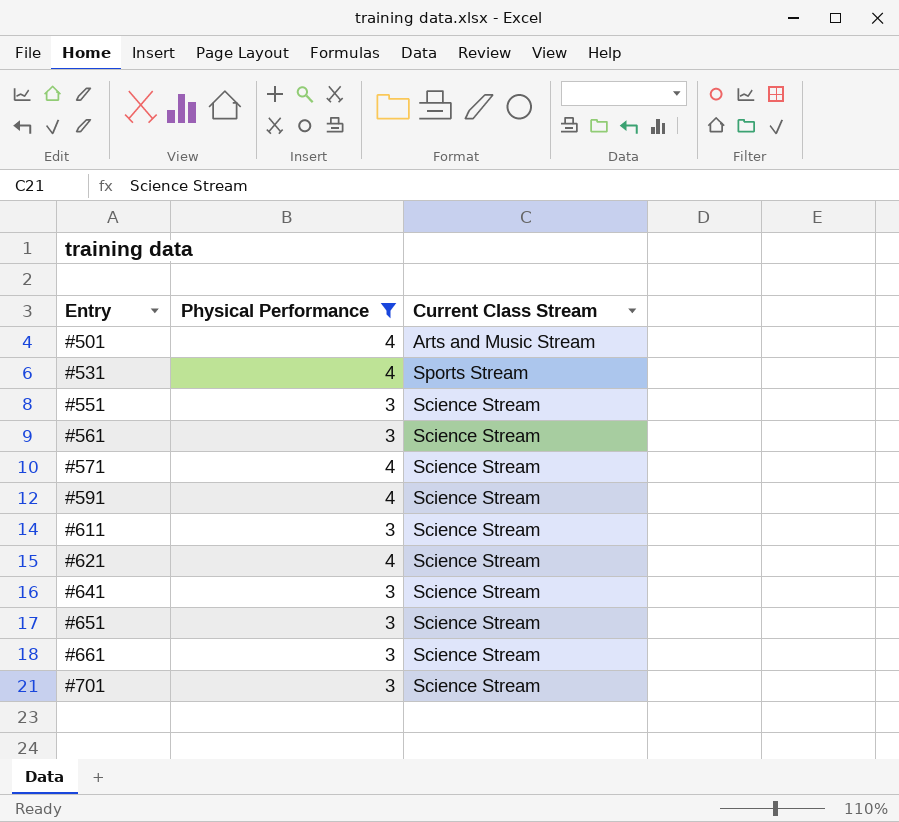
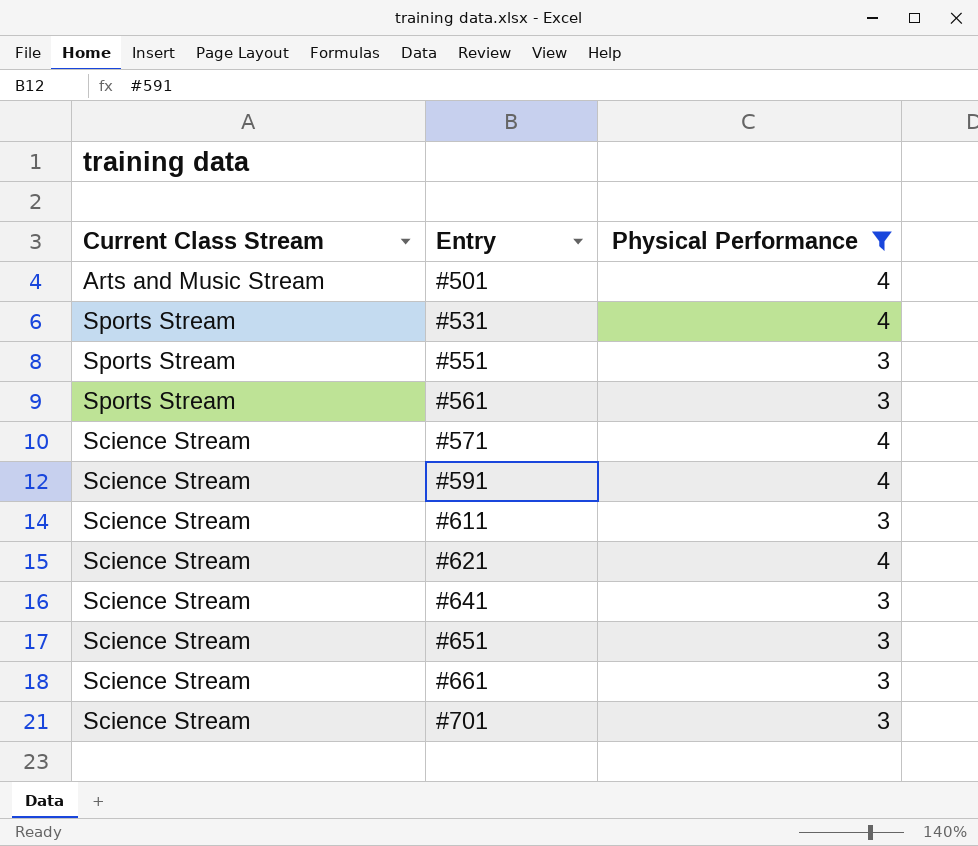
column Current Class Stream | position: 3 -> 1
#551 | Current Class Stream: Science Stream -> Sports Stream
#561 | Current Class Stream: Science Stream -> Sports Stream

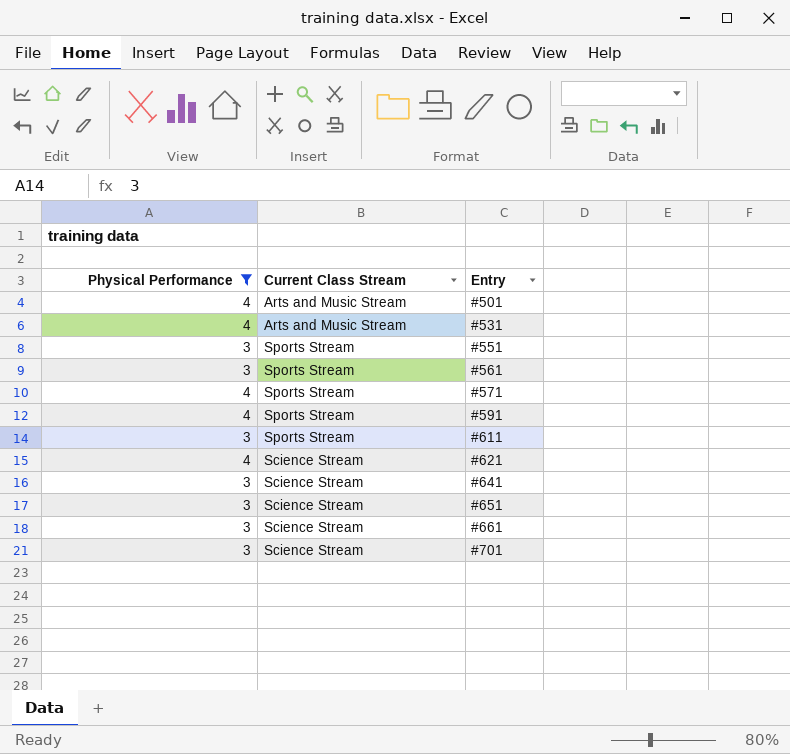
column Physical Performance | position: 3 -> 1
#531 | Current Class Stream: Sports Stream -> Arts and Music Stream
#571 | Current Class Stream: Science Stream -> Sports Stream
#591 | Current Class Stream: Science Stream -> Sports Stream
#611 | Current Class Stream: Science Stream -> Sports Stream

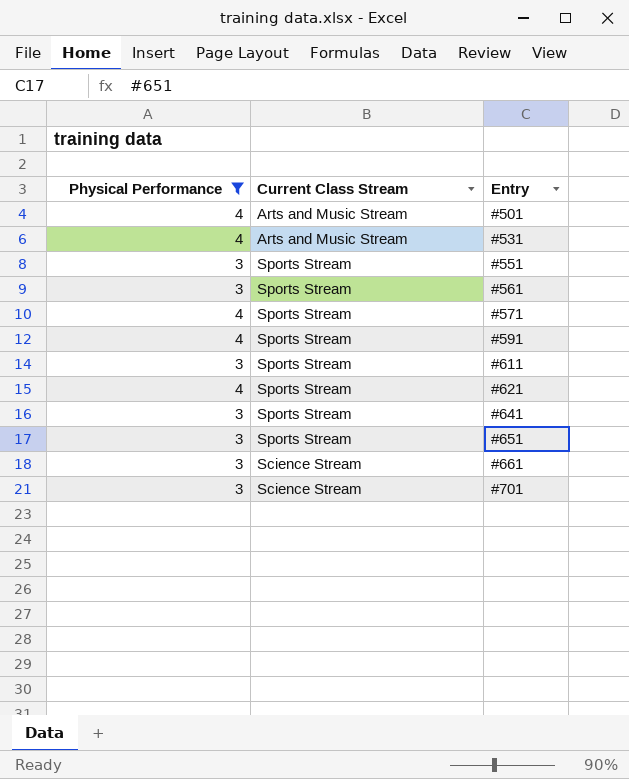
#621 | Current Class Stream: Science Stream -> Sports Stream
#641 | Current Class Stream: Science Stream -> Sports Stream
#651 | Current Class Stream: Science Stream -> Sports Stream

